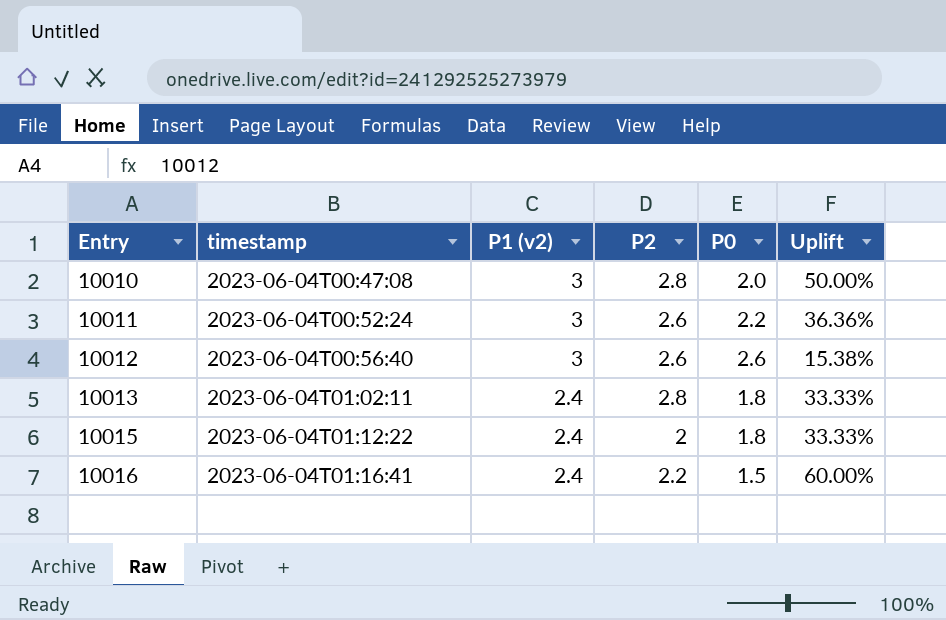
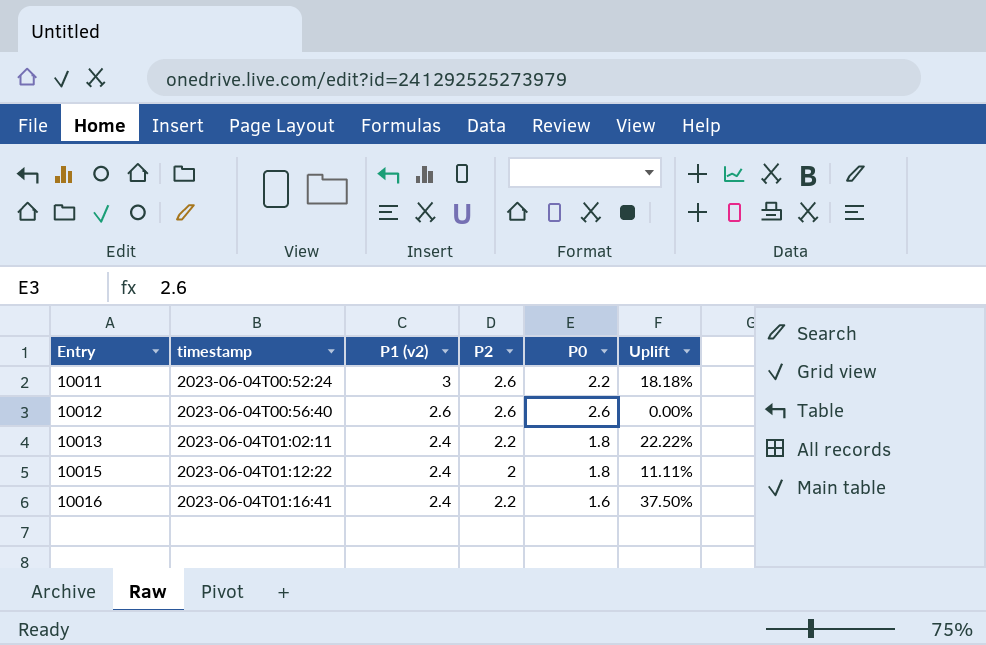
column Uplift | formula: ([P1 (v2)] - [P0]) / [P0] -> ([P2] - [P0]) / [P0]
row 10010: 2023-06-04T00:47:08 | 3 | 2.8 | 2.0 | 50.00% -> none
10012 | P1 (v2): 3 -> 2.6
10013 | P2: 2.8 -> 2.2
10016 | P0: 1.5 -> 1.6

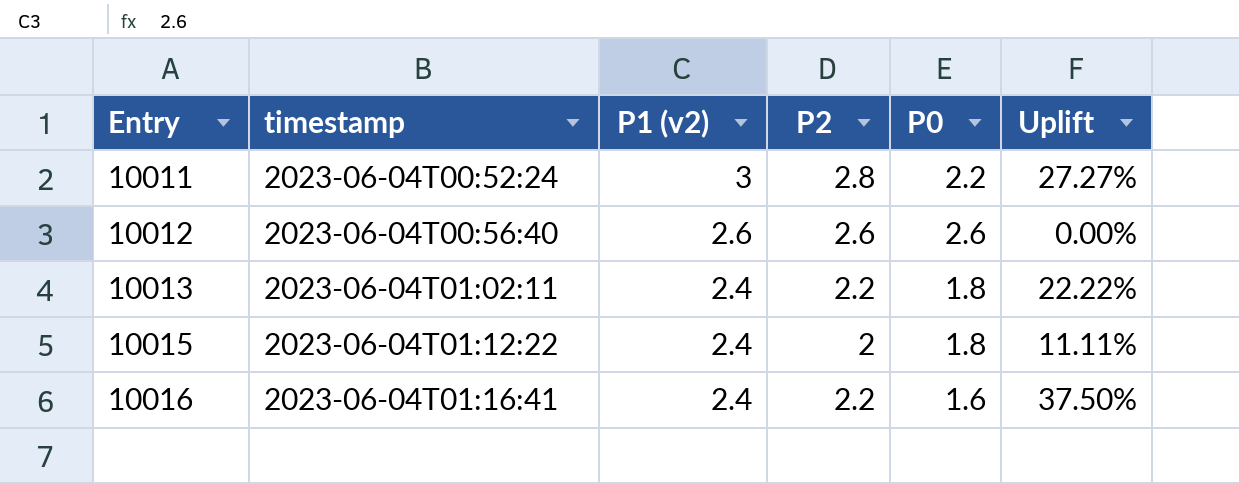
10011 | P2: 2.6 -> 2.8
10011 | Uplift: 18.18% -> 27.27%

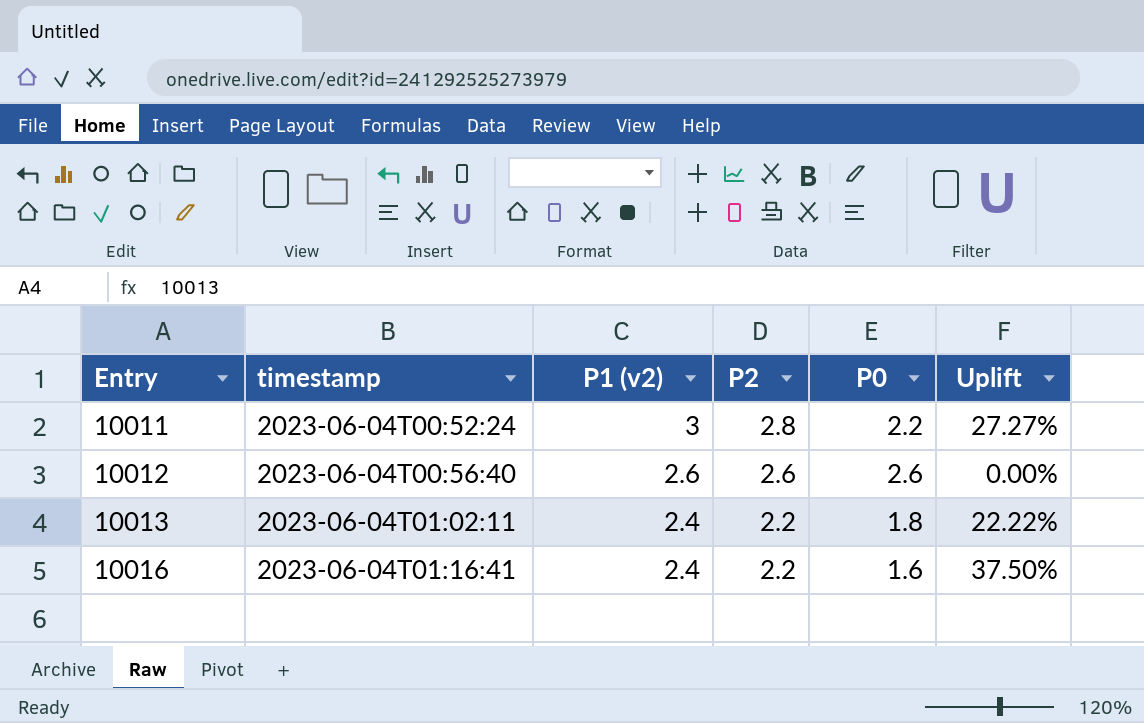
row 10015: 2023-06-04T01:12:22 | 2.4 | 2 | 1.8 | 11.11% -> none

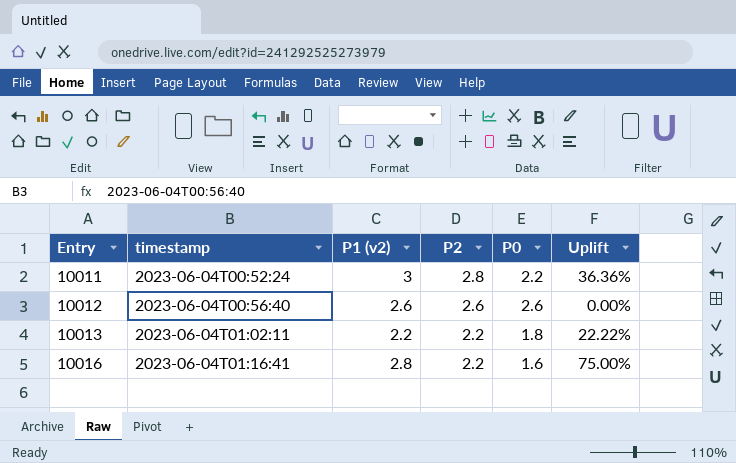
column Uplift | formula: ([P2] - [P0]) / [P0] -> ([P1 (v2)] - [P0]) / [P0]
10013 | P1 (v2): 2.4 -> 2.2
10016 | P1 (v2): 2.4 -> 2.8

